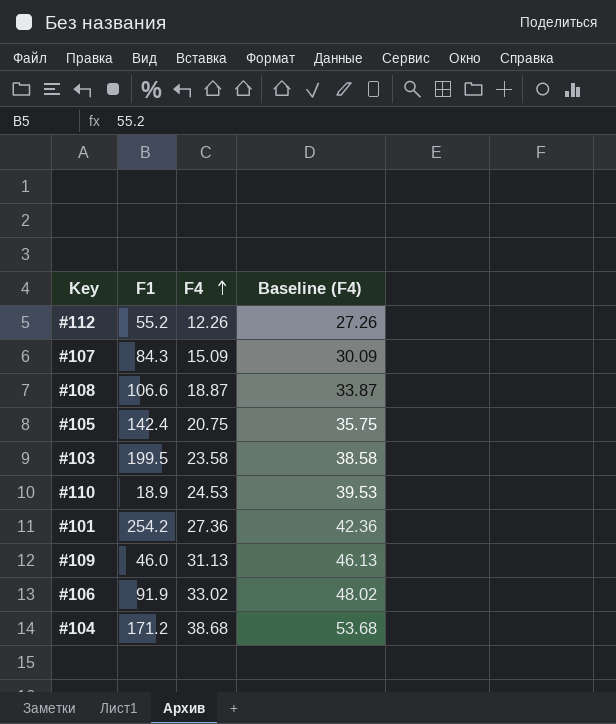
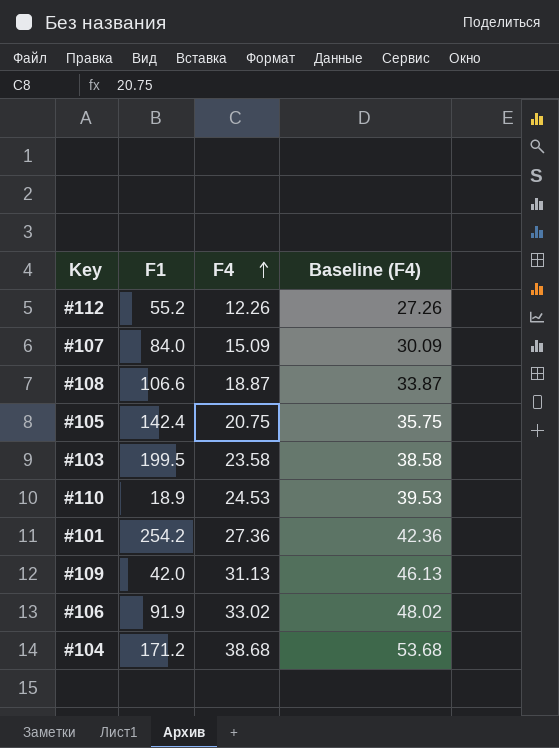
#107 | F1: 84.3 -> 84.0
#109 | F1: 46.0 -> 42.0

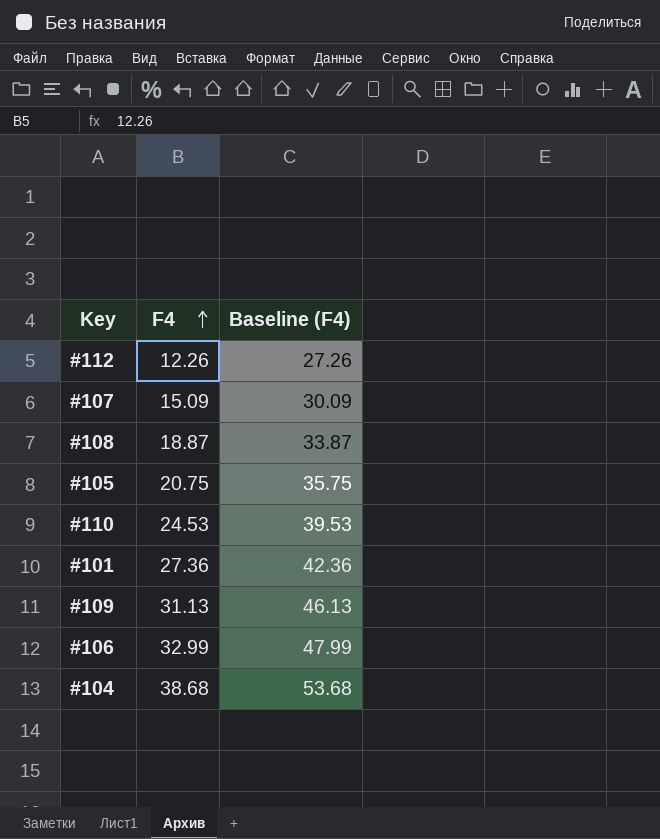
column F1 | position: 2 -> none
row #103: 199.5 | 23.58 | 38.58 -> none
#106 | F4: 33.02 -> 32.99
#106 | Baseline (F4): 48.02 -> 47.99

